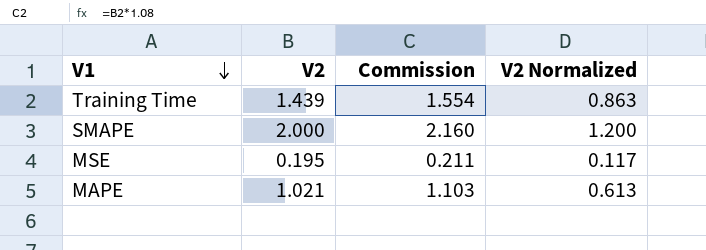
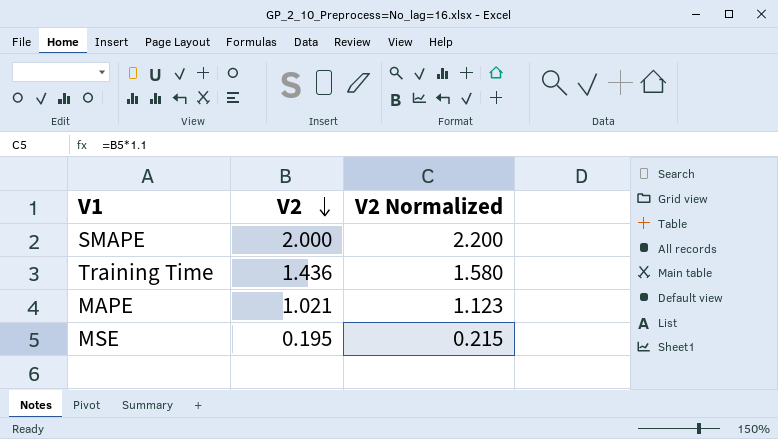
row order: V1 descending -> V2 descending
column Commission | formula: [V2] * 1.08 -> none
column V2 Normalized | formula: [V2] * 0.6 -> [V2] * 1.1
Training Time | V2: 1.439 -> 1.436

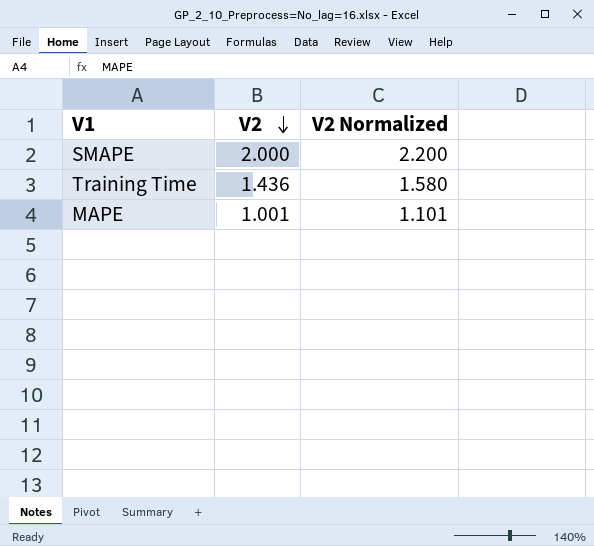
row MSE: 0.195 | 0.215 -> none
MAPE | V2: 1.021 -> 1.001
MAPE | V2 Normalized: 1.123 -> 1.101

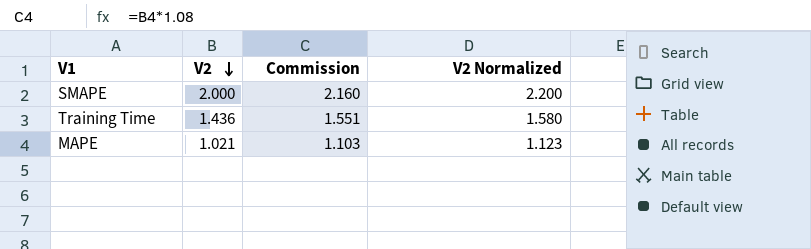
column Commission | formula: none -> [V2] * 1.08
MAPE | V2: 1.001 -> 1.021
MAPE | V2 Normalized: 1.101 -> 1.123

